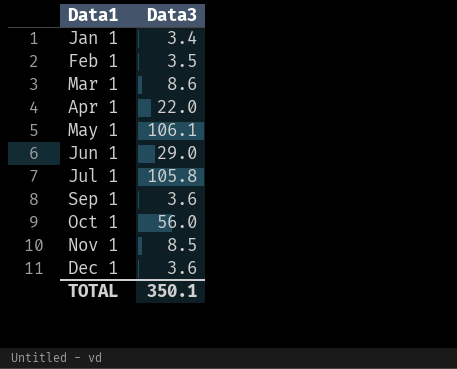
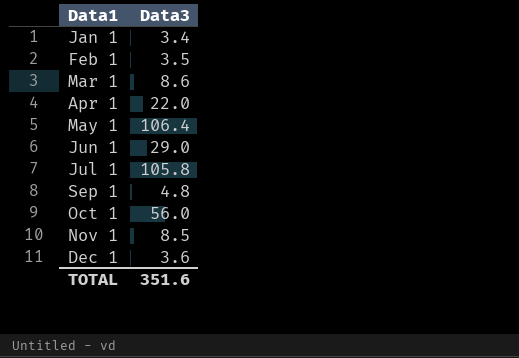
May 1 | Data3: 106.1 -> 106.4
Sep 1 | Data3: 3.6 -> 4.8
TOTAL | Data3: 350.1 -> 351.6

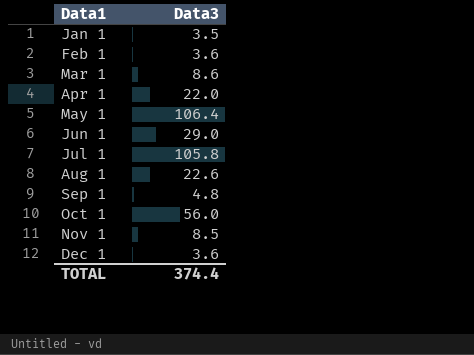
Jan 1 | Data3: 3.4 -> 3.5
Feb 1 | Data3: 3.5 -> 3.6
row Aug 1: none -> 22.6
TOTAL | Data3: 351.6 -> 374.4

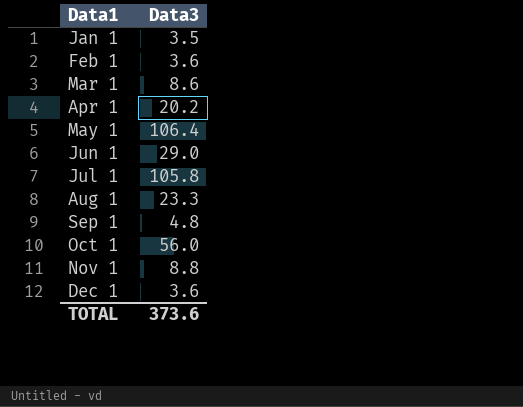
Apr 1 | Data3: 22.0 -> 20.2
Aug 1 | Data3: 22.6 -> 23.3
Nov 1 | Data3: 8.5 -> 8.8
TOTAL | Data3: 374.4 -> 373.6

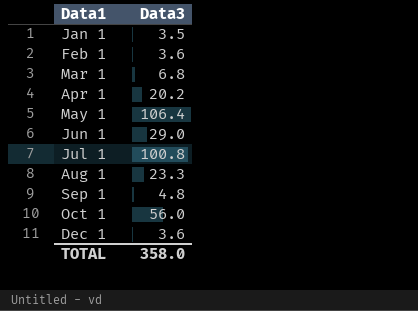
row Nov 1: 8.8 -> none
Mar 1 | Data3: 8.6 -> 6.8
Jul 1 | Data3: 105.8 -> 100.8
TOTAL | Data3: 373.6 -> 358.0

